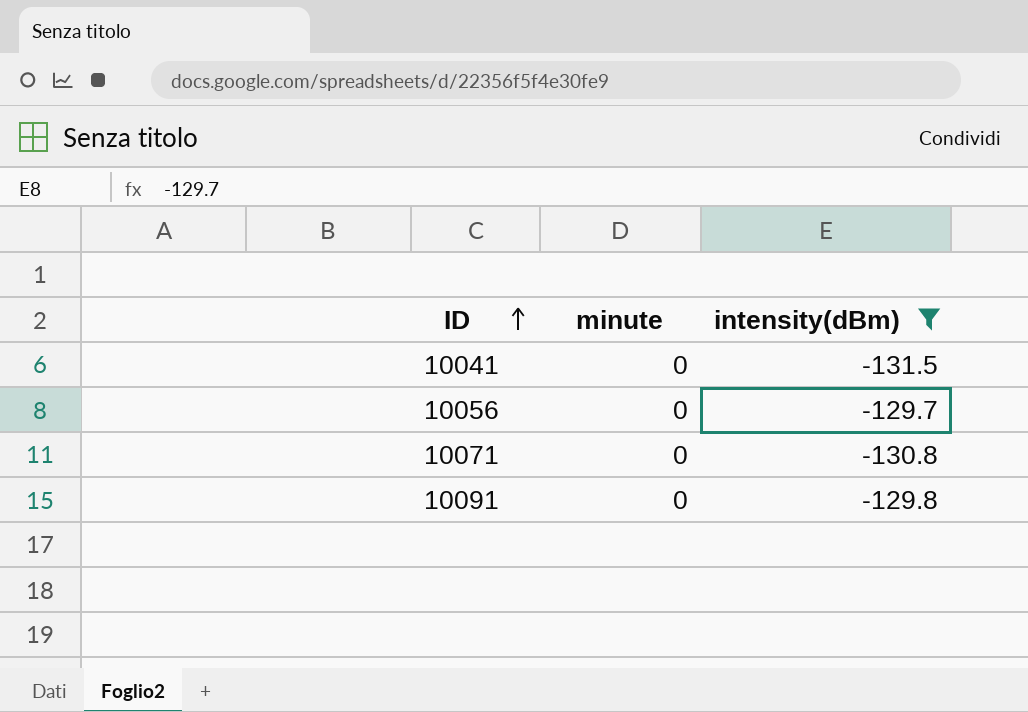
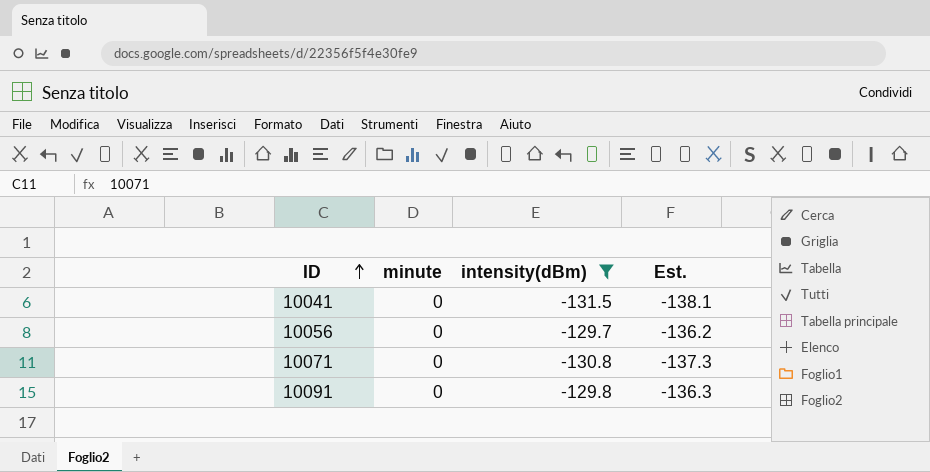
column Est. | formula: none -> [intensity(dBm)] * 1.05

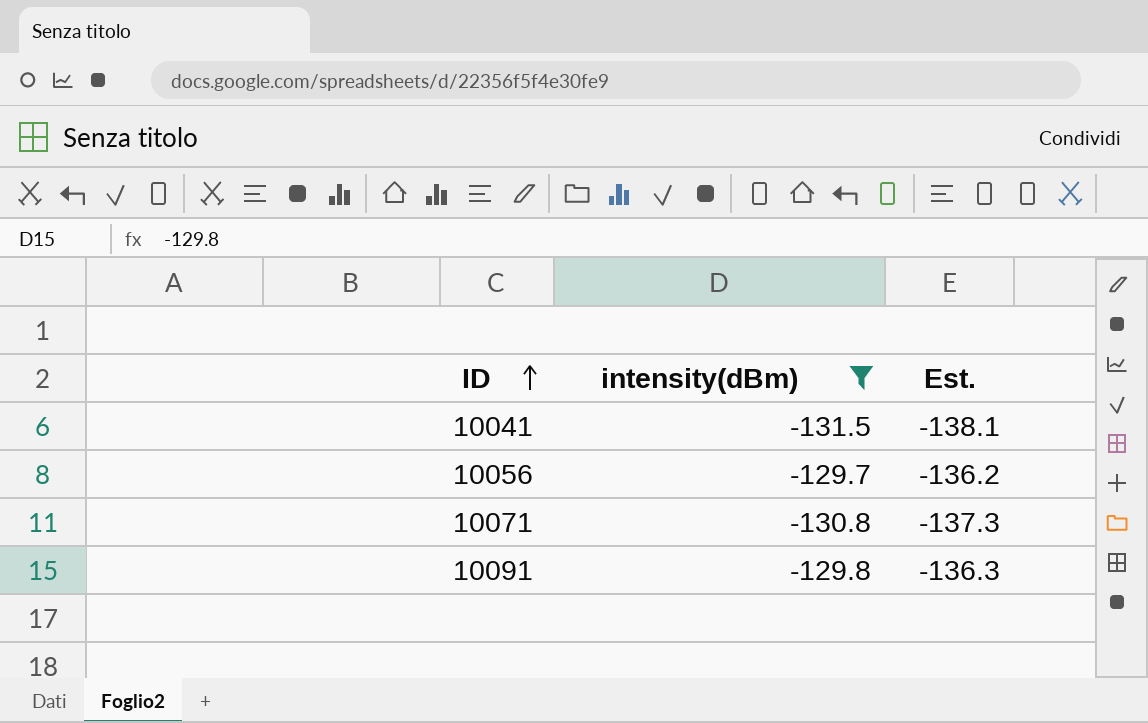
column minute | position: 2 -> none

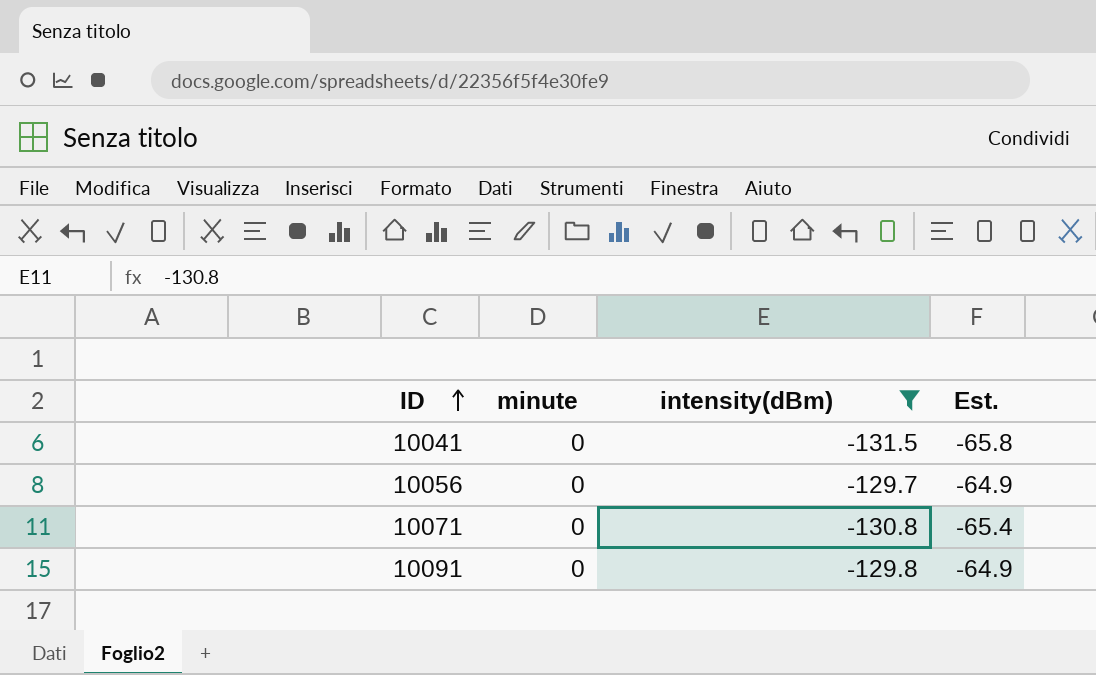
column minute | position: none -> 2
column Est. | formula: [intensity(dBm)] * 1.05 -> [intensity(dBm)] * 0.5

